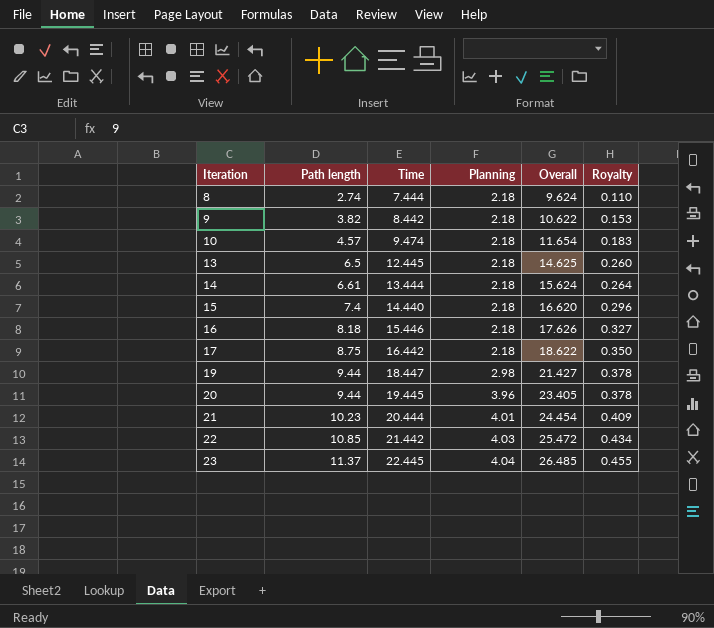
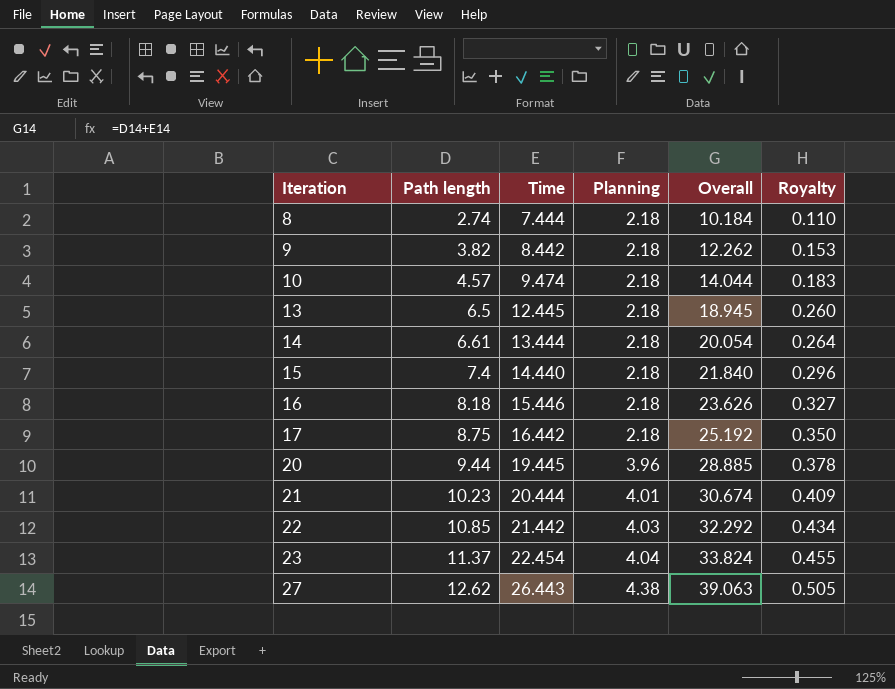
column Overall | formula: [Time] + [Planning] -> [Path length] + [Time]
row 19: 9.44 | 18.447 | 2.98 | 21.427 | 0.378 -> none
23 | Time: 22.445 -> 22.454
row 27: none -> 12.62 | 26.443 | 4.38 | 39.063 | 0.505

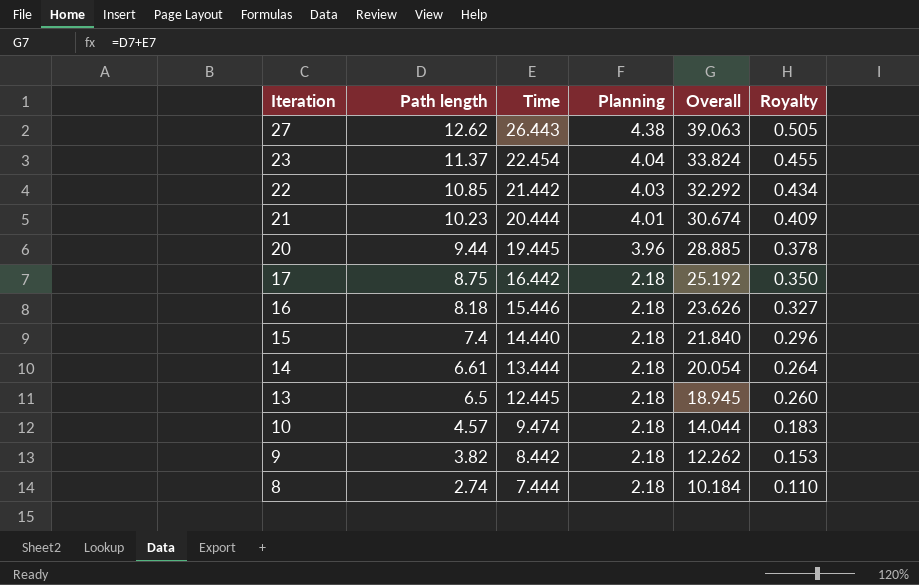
row order: Iteration ascending -> Iteration descending

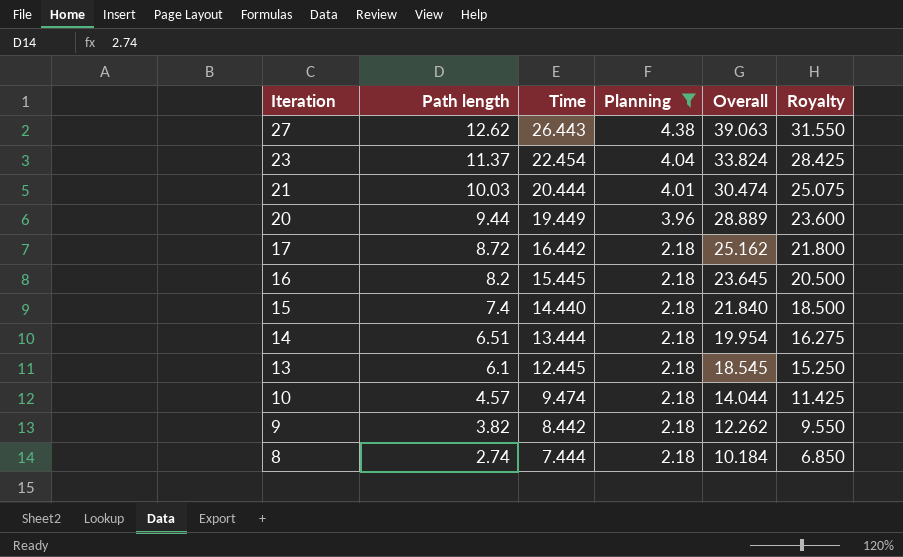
filter: none -> Planning != 4.03
column Royalty | formula: [Path length] * 0.04 -> [Path length] * 2.5
21 | Path length: 10.23 -> 10.03
21 | Overall: 30.674 -> 30.474
20 | Time: 19.445 -> 19.449
20 | Overall: 28.885 -> 28.889
17 | Path length: 8.75 -> 8.72
17 | Overall: 25.192 -> 25.162
16 | Path length: 8.18 -> 8.2
16 | Time: 15.446 -> 15.445
16 | Overall: 23.626 -> 23.645
14 | Path length: 6.61 -> 6.51
14 | Overall: 20.054 -> 19.954
13 | Path length: 6.5 -> 6.1
13 | Overall: 18.945 -> 18.545

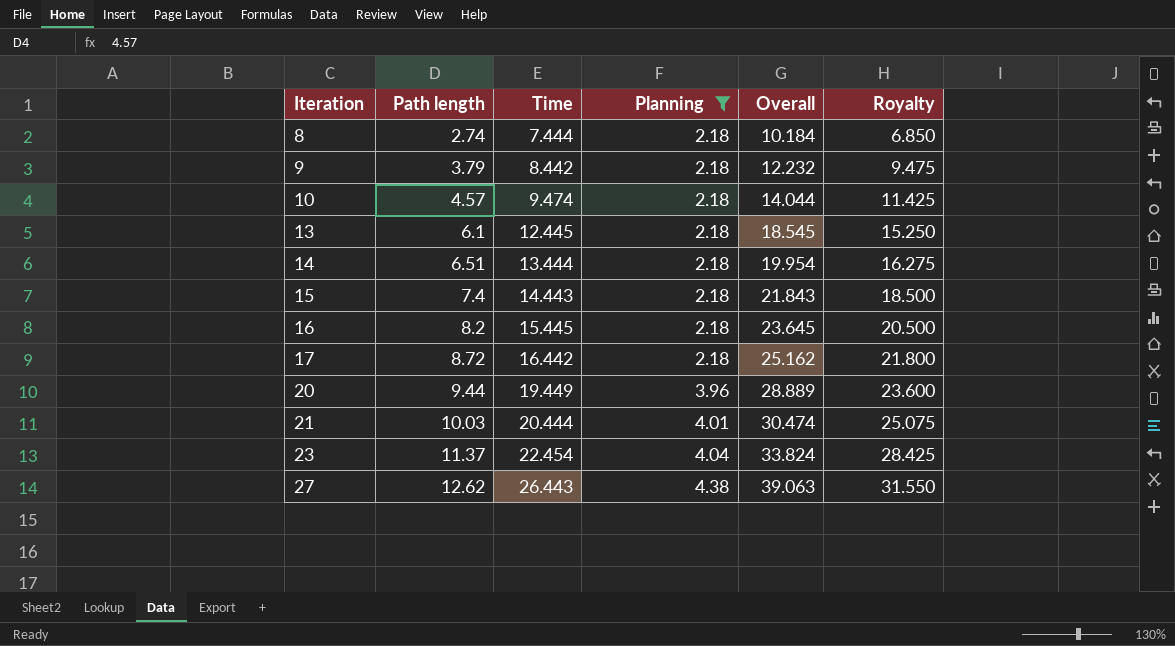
row order: Iteration descending -> Iteration ascending
9 | Path length: 3.82 -> 3.79
9 | Overall: 12.262 -> 12.232
9 | Royalty: 9.550 -> 9.475
15 | Time: 14.440 -> 14.443
15 | Overall: 21.840 -> 21.843

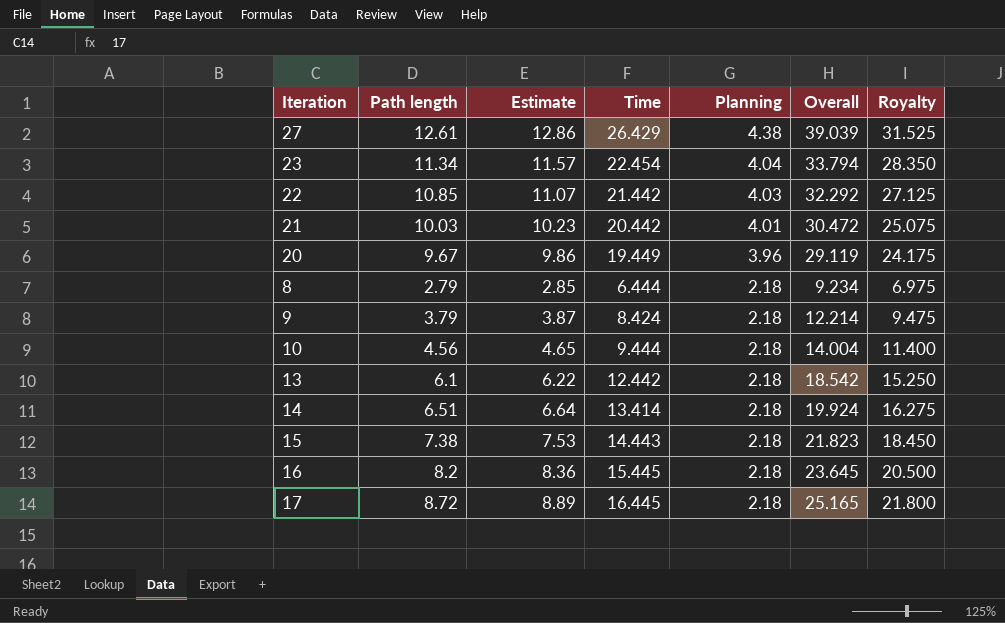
filter: Planning != 4.03 -> none
row order: Iteration ascending -> Planning descending
column Estimate | formula: none -> [Path length] * 1.02
27 | Path length: 12.62 -> 12.61
27 | Time: 26.443 -> 26.429
27 | Overall: 39.063 -> 39.039
27 | Royalty: 31.550 -> 31.525
23 | Path length: 11.37 -> 11.34
23 | Overall: 33.824 -> 33.794
23 | Royalty: 28.425 -> 28.350
21 | Time: 20.444 -> 20.442
21 | Overall: 30.474 -> 30.472
20 | Path length: 9.44 -> 9.67
20 | Overall: 28.889 -> 29.119
20 | Royalty: 23.600 -> 24.175
8 | Path length: 2.74 -> 2.79
8 | Time: 7.444 -> 6.444
8 | Overall: 10.184 -> 9.234
8 | Royalty: 6.850 -> 6.975
9 | Time: 8.442 -> 8.424
9 | Overall: 12.232 -> 12.214
10 | Path length: 4.57 -> 4.56
10 | Time: 9.474 -> 9.444
10 | Overall: 14.044 -> 14.004
10 | Royalty: 11.425 -> 11.400
13 | Time: 12.445 -> 12.442
13 | Overall: 18.545 -> 18.542
14 | Time: 13.444 -> 13.414
14 | Overall: 19.954 -> 19.924
15 | Path length: 7.4 -> 7.38
15 | Overall: 21.843 -> 21.823
15 | Royalty: 18.500 -> 18.450
17 | Time: 16.442 -> 16.445
17 | Overall: 25.162 -> 25.165

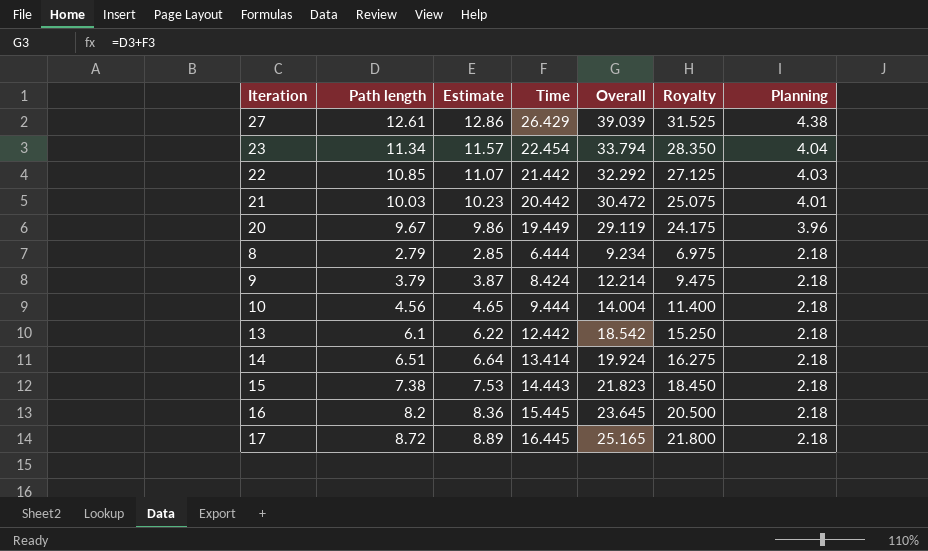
column Planning | position: 5 -> 7

